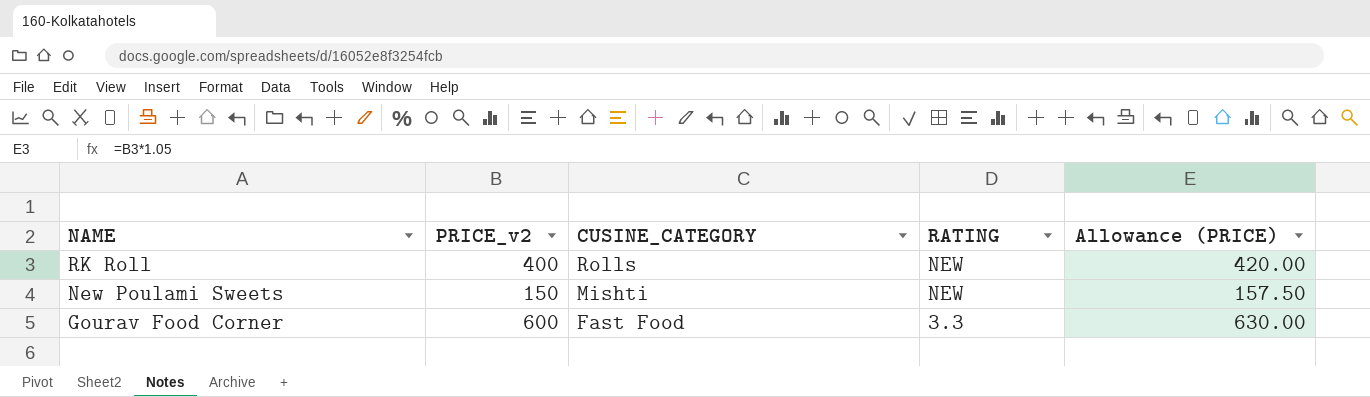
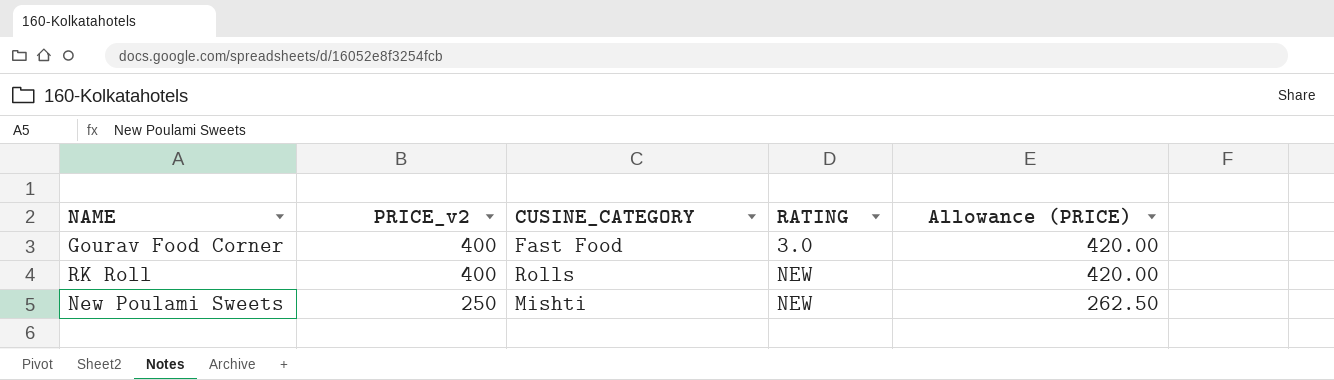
row order: NAME descending -> PRICE_v2 descending
Gourav Food Corner | PRICE_v2: 600 -> 400
Gourav Food Corner | RATING: 3.3 -> 3.0
Gourav Food Corner | Allowance (PRICE): 630.00 -> 420.00
New Poulami Sweets | PRICE_v2: 150 -> 250
New Poulami Sweets | Allowance (PRICE): 157.50 -> 262.50

